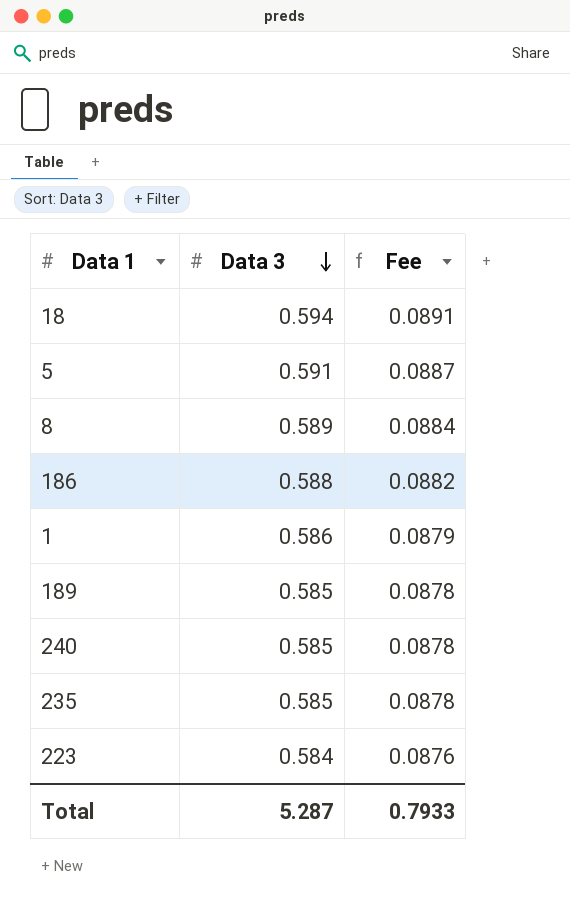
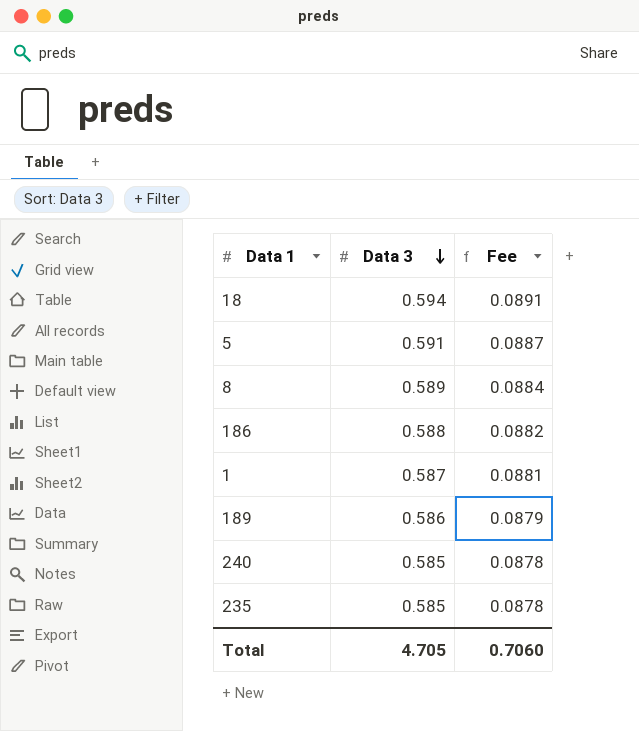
row 223: 0.584 | 0.0876 -> none
1 | Data 3: 0.586 -> 0.587
1 | Fee: 0.0879 -> 0.0881
189 | Data 3: 0.585 -> 0.586
189 | Fee: 0.0878 -> 0.0879
Total | Data 3: 5.287 -> 4.705
Total | Fee: 0.7933 -> 0.7060

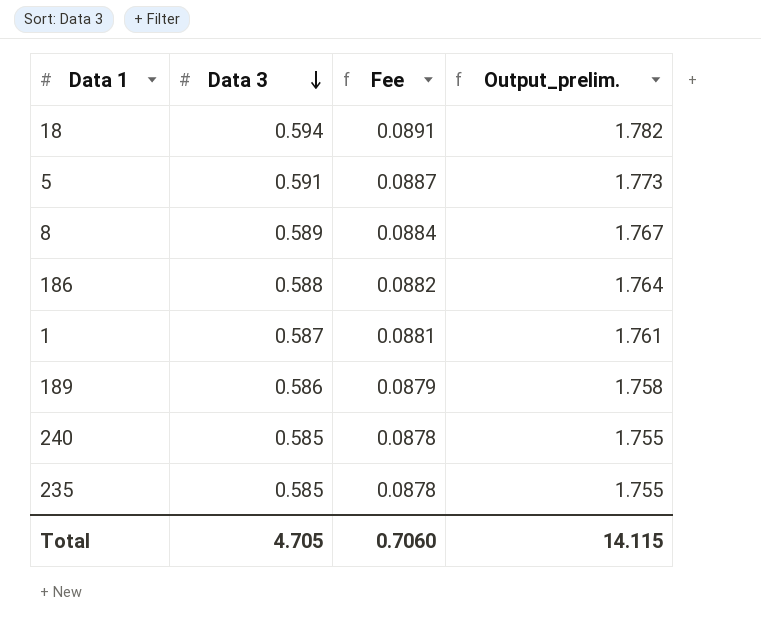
column Output_prelim. | formula: none -> [Data 3] * 3

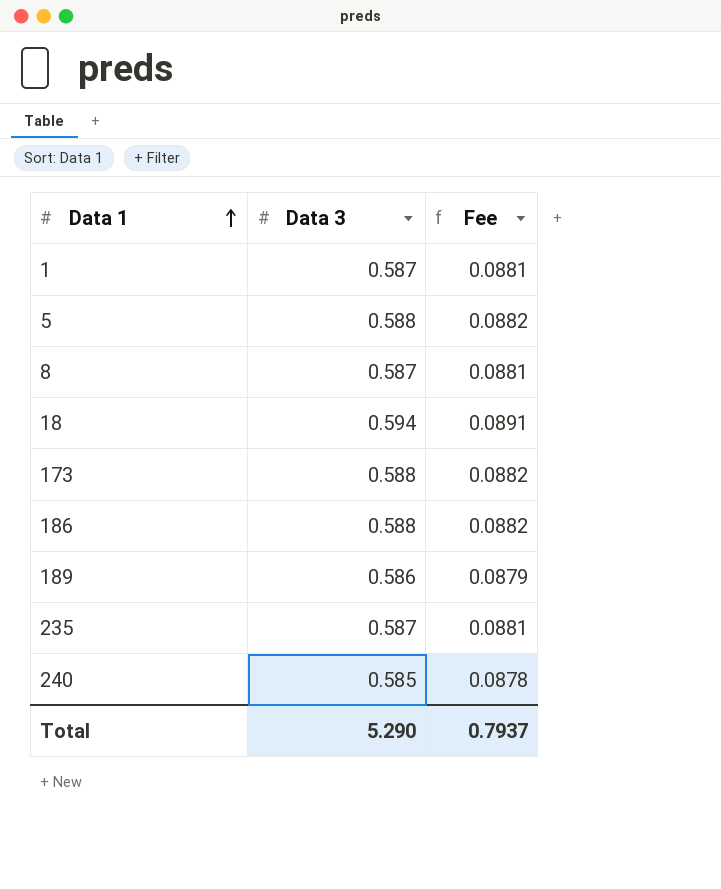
row order: Data 3 descending -> Data 1 ascending
column Output_prelim. | formula: [Data 3] * 3 -> none
5 | Data 3: 0.591 -> 0.588
5 | Fee: 0.0887 -> 0.0882
8 | Data 3: 0.589 -> 0.587
8 | Fee: 0.0884 -> 0.0881
row 173: none -> 0.588 | 0.0882
235 | Data 3: 0.585 -> 0.587
235 | Fee: 0.0878 -> 0.0881
Total | Data 3: 4.705 -> 5.290
Total | Fee: 0.7060 -> 0.7937

